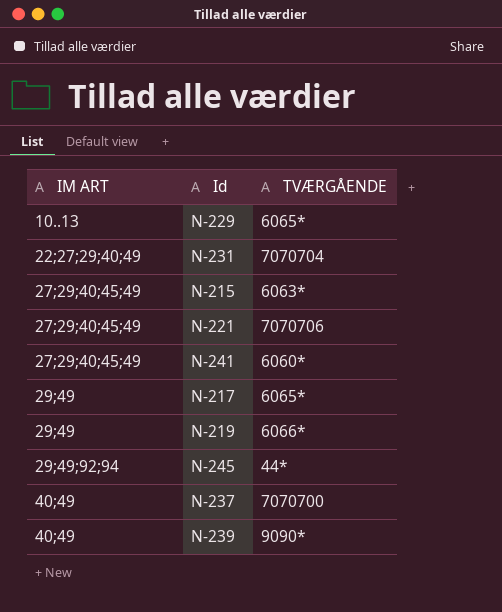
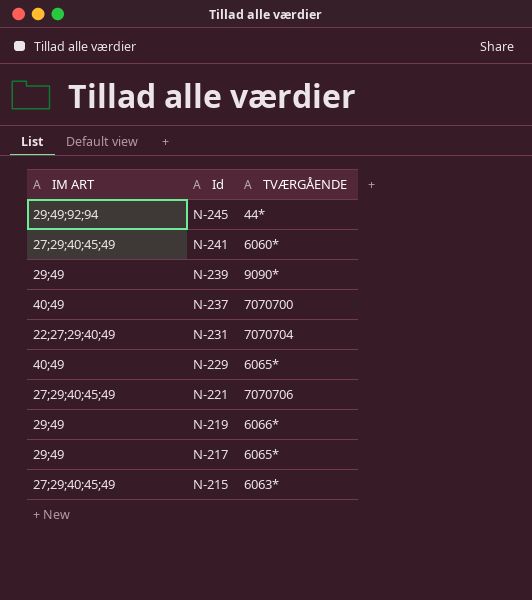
row order: IM ART ascending -> Id descending
N-239 | IM ART: 40;49 -> 29;49
N-229 | IM ART: 10..13 -> 40;49

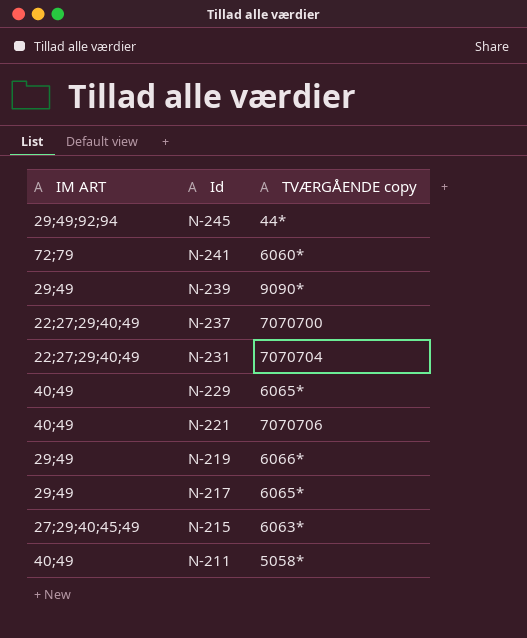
column name: TVÆRGÅENDE -> TVÆRGÅENDE copy
N-241 | IM ART: 27;29;40;45;49 -> 72;79
N-237 | IM ART: 40;49 -> 22;27;29;40;49
N-221 | IM ART: 27;29;40;45;49 -> 40;49
row N-211: none -> 40;49 | 5058*

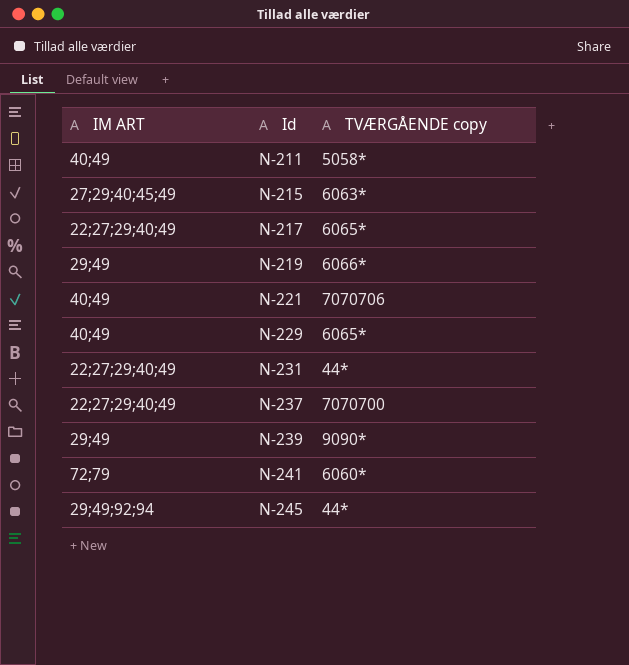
row order: Id descending -> Id ascending
N-217 | IM ART: 29;49 -> 22;27;29;40;49
N-231 | TVÆRGÅENDE copy: 7070704 -> 44*

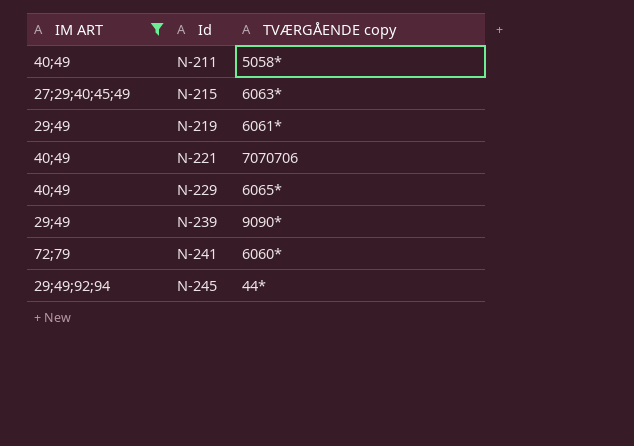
filter: none -> IM ART != 22;27;29;40;49
N-219 | TVÆRGÅENDE copy: 6066* -> 6061*

